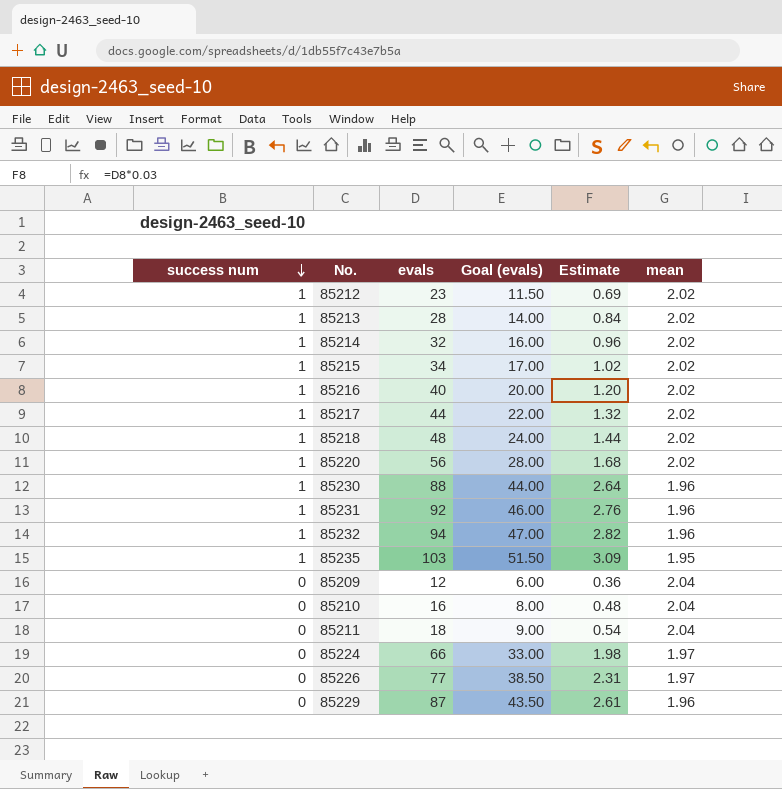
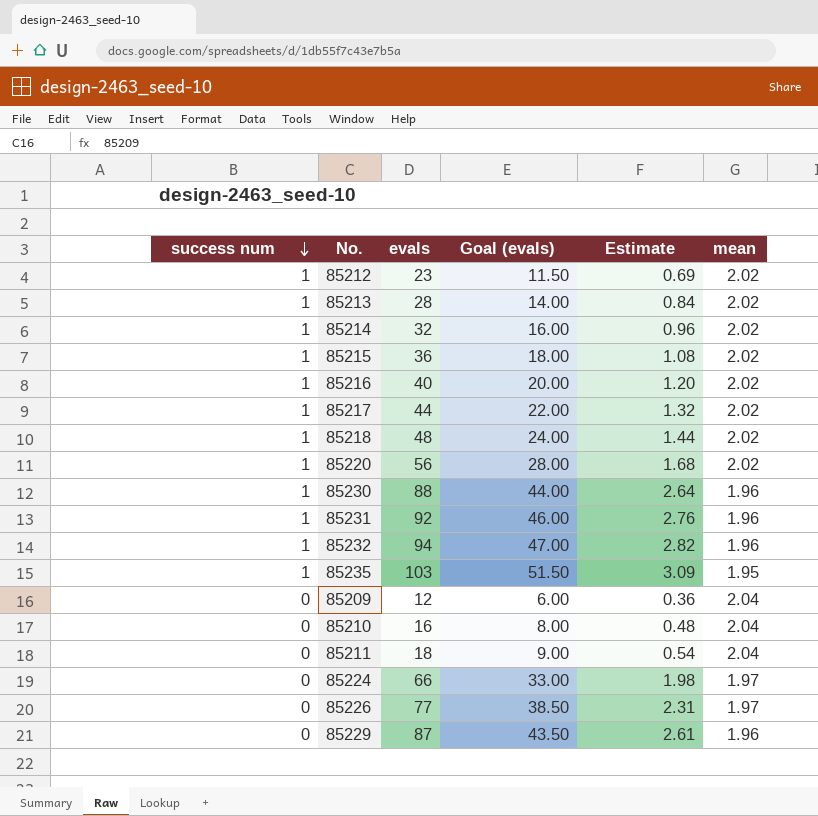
85215 | evals: 34 -> 36
85215 | Goal (evals): 17.00 -> 18.00
85215 | Estimate: 1.02 -> 1.08

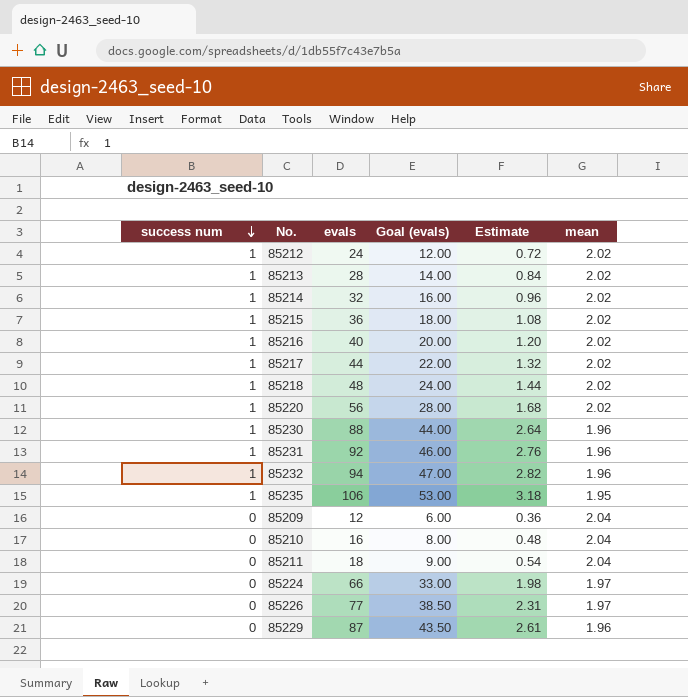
85212 | evals: 23 -> 24
85212 | Goal (evals): 11.50 -> 12.00
85212 | Estimate: 0.69 -> 0.72
85235 | evals: 103 -> 106
85235 | Goal (evals): 51.50 -> 53.00
85235 | Estimate: 3.09 -> 3.18

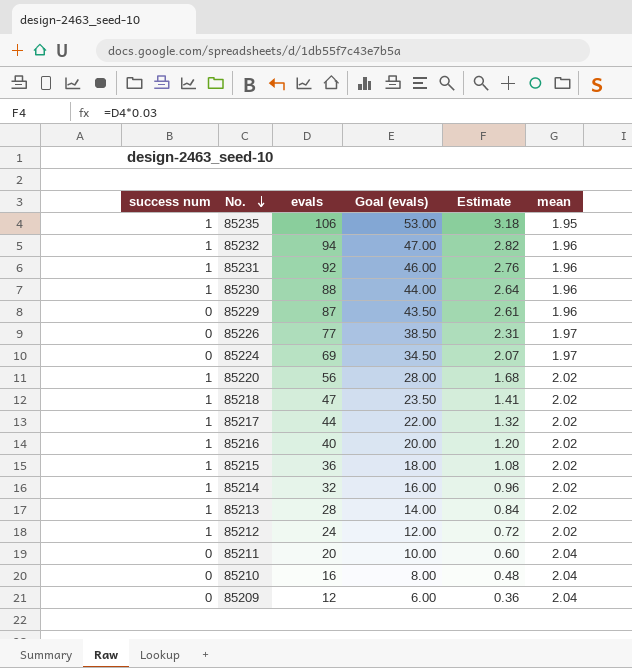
row order: success num descending -> No. descending
85224 | evals: 66 -> 69
85224 | Goal (evals): 33.00 -> 34.50
85224 | Estimate: 1.98 -> 2.07
85218 | evals: 48 -> 47
85218 | Goal (evals): 24.00 -> 23.50
85218 | Estimate: 1.44 -> 1.41
85211 | evals: 18 -> 20
85211 | Goal (evals): 9.00 -> 10.00
85211 | Estimate: 0.54 -> 0.60

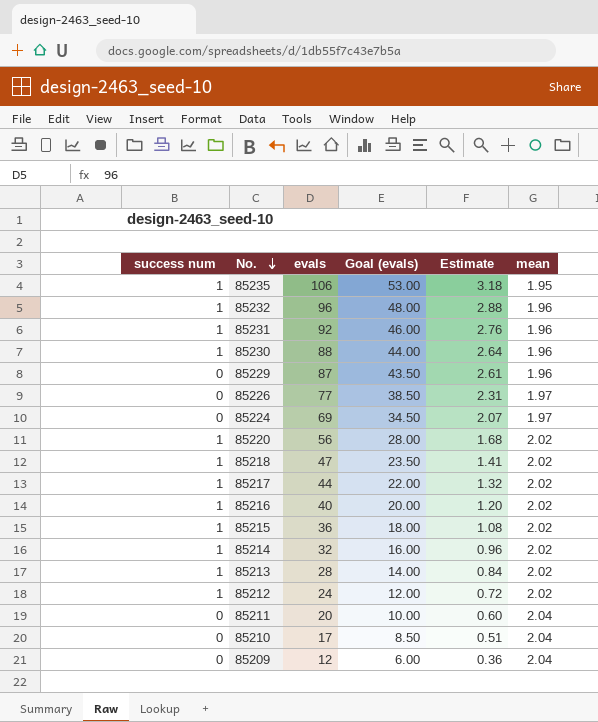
85232 | evals: 94 -> 96
85232 | Goal (evals): 47.00 -> 48.00
85232 | Estimate: 2.82 -> 2.88
85210 | evals: 16 -> 17
85210 | Goal (evals): 8.00 -> 8.50
85210 | Estimate: 0.48 -> 0.51

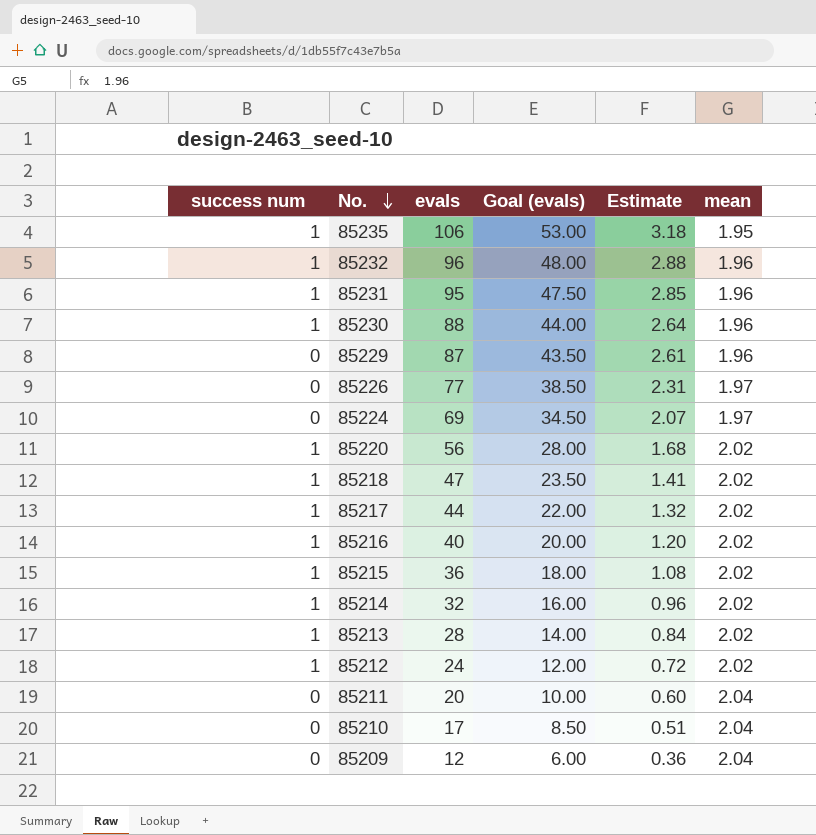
85231 | evals: 92 -> 95
85231 | Goal (evals): 46.00 -> 47.50
85231 | Estimate: 2.76 -> 2.85

